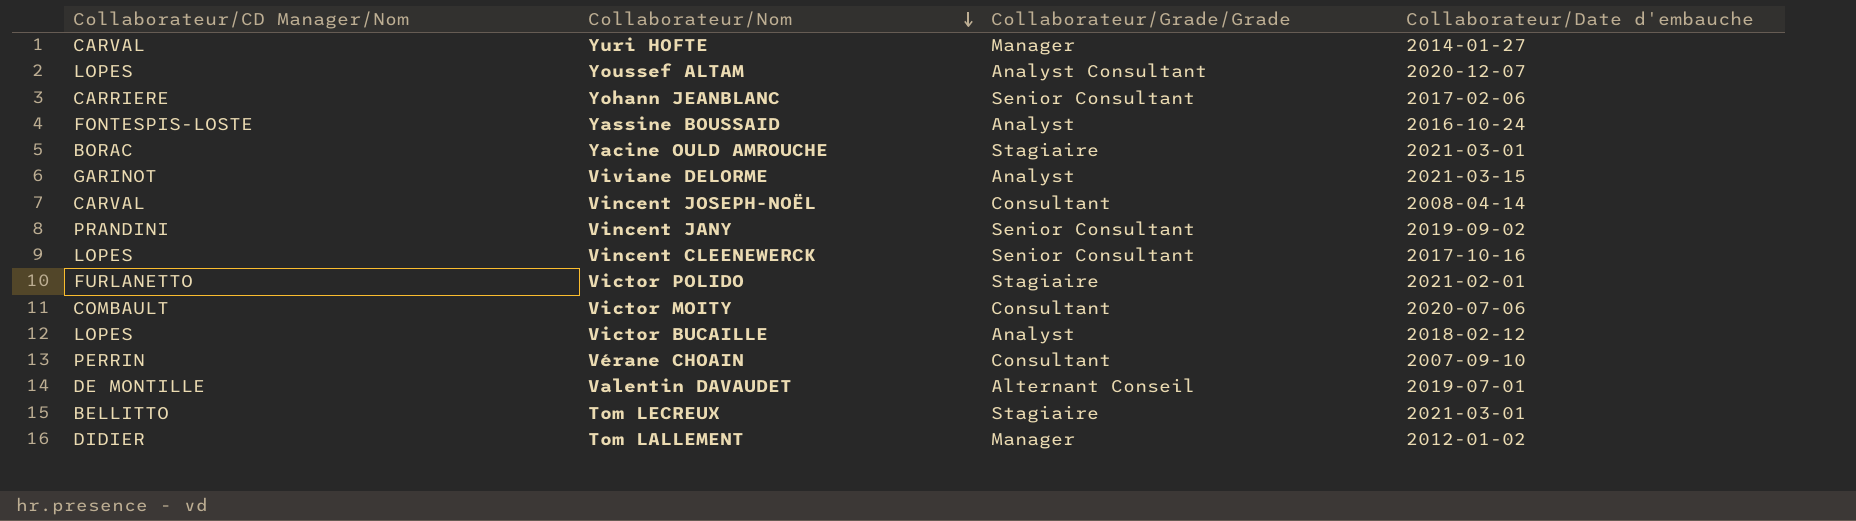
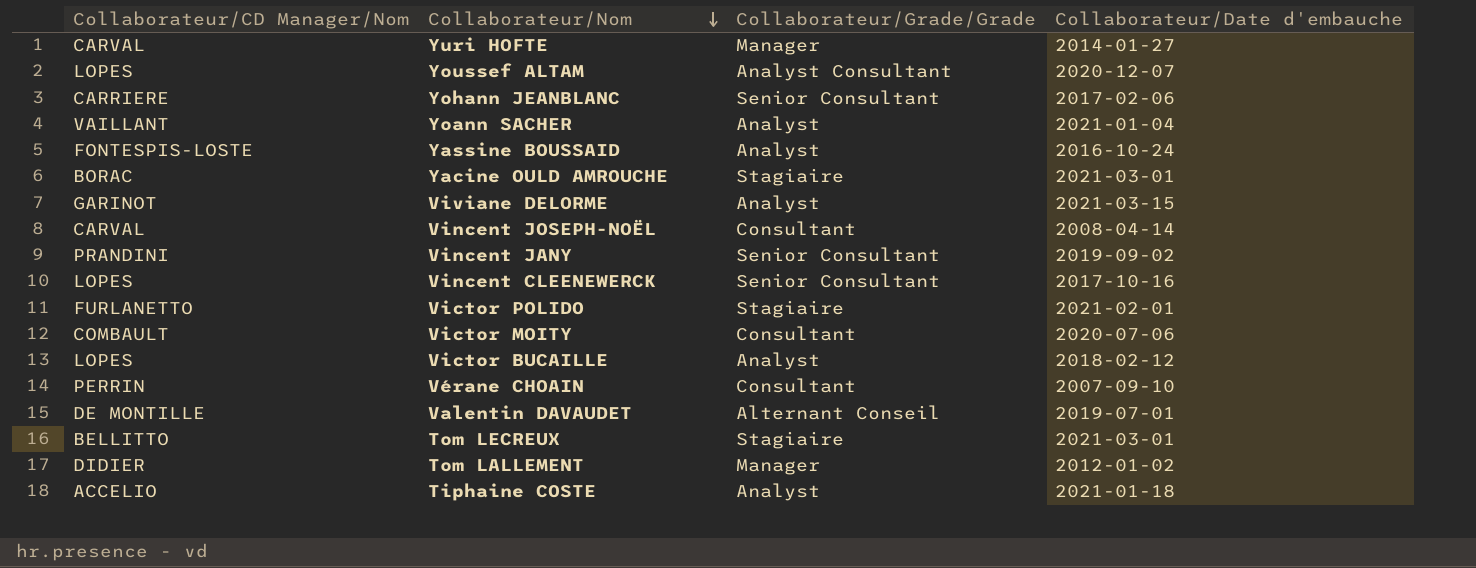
row Yoann SACHER: none -> VAILLANT | Analyst | 2021-01-04
row Tiphaine COSTE: none -> ACCELIO | Analyst | 2021-01-18

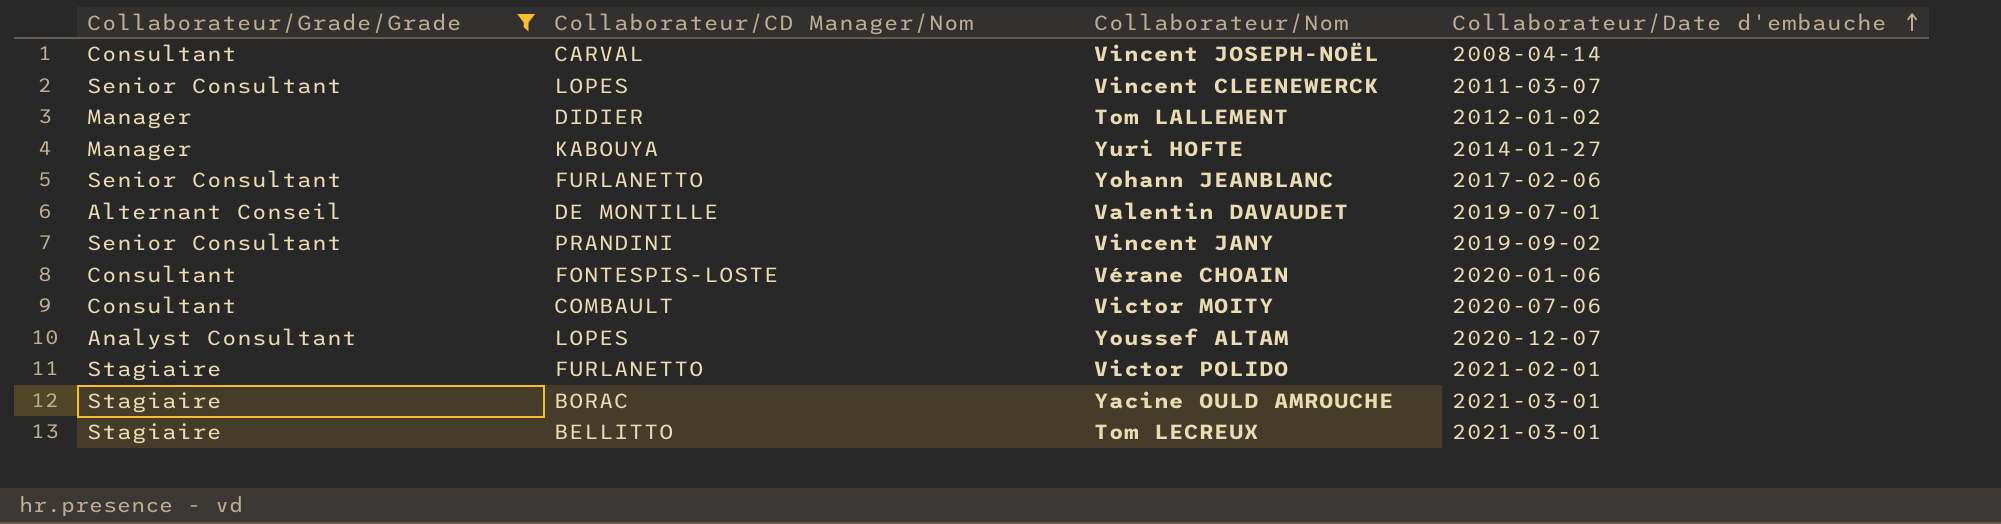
filter: none -> Collaborateur/Grade/Grade != Analyst
row order: Collaborateur/Nom descending -> Collaborateur/Date d'embauche ascending
column Collaborateur/Grade/Grade | position: 3 -> 1
Vincent CLEENEWERCK | Collaborateur/Date d'embauche: 2017-10-16 -> 2011-03-07
Yuri HOFTE | Collaborateur/CD Manager/Nom: CARVAL -> KABOUYA
Yohann JEANBLANC | Collaborateur/CD Manager/Nom: CARRIERE -> FURLANETTO
Vérane CHOAIN | Collaborateur/CD Manager/Nom: PERRIN -> FONTESPIS-LOSTE
Vérane CHOAIN | Collaborateur/Date d'embauche: 2007-09-10 -> 2020-01-06

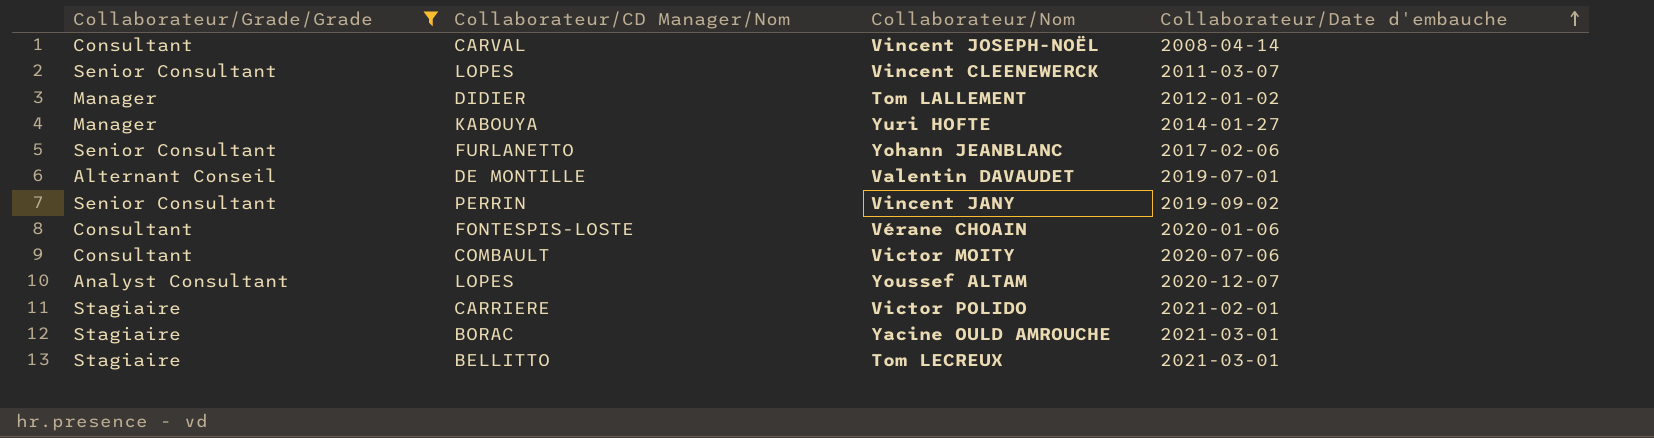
Vincent JANY | Collaborateur/CD Manager/Nom: PRANDINI -> PERRIN
Victor POLIDO | Collaborateur/CD Manager/Nom: FURLANETTO -> CARRIERE

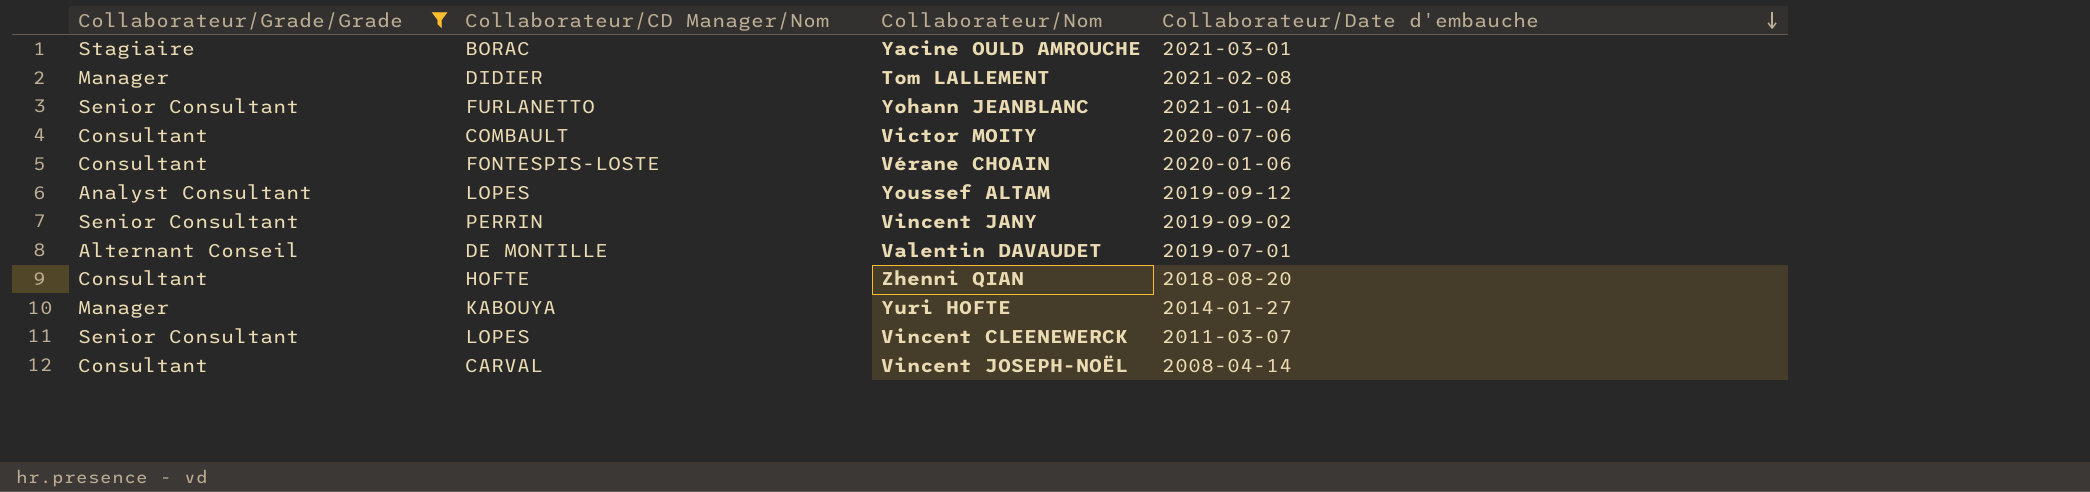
row order: Collaborateur/Date d'embauche ascending -> Collaborateur/Date d'embauche descending
row Victor POLIDO: Stagiaire | CARRIERE | 2021-02-01 -> none
row Tom LECREUX: Stagiaire | BELLITTO | 2021-03-01 -> none
Tom LALLEMENT | Collaborateur/Date d'embauche: 2012-01-02 -> 2021-02-08
Yohann JEANBLANC | Collaborateur/Date d'embauche: 2017-02-06 -> 2021-01-04
Youssef ALTAM | Collaborateur/Date d'embauche: 2020-12-07 -> 2019-09-12
row Zhenni QIAN: none -> Consultant | HOFTE | 2018-08-20

